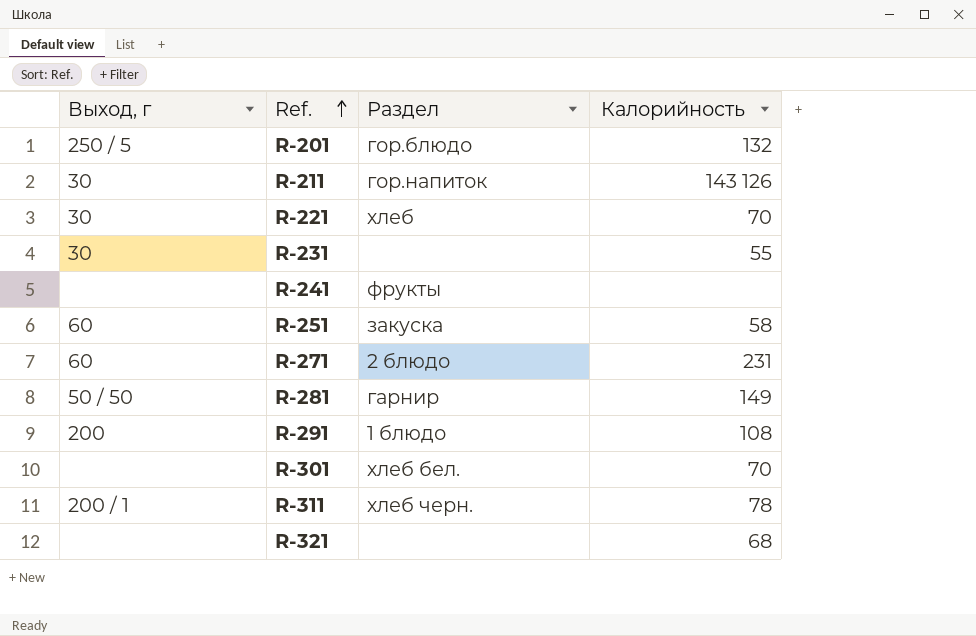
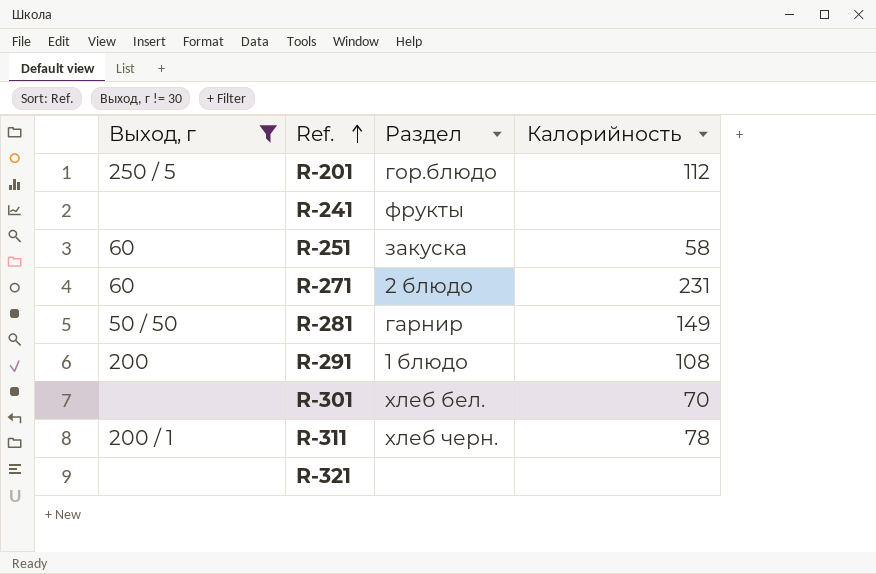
filter: none -> Выход, г != 30
R-201 | Калорийность: 132 -> 112
R-321 | Калорийность: 68 -> none

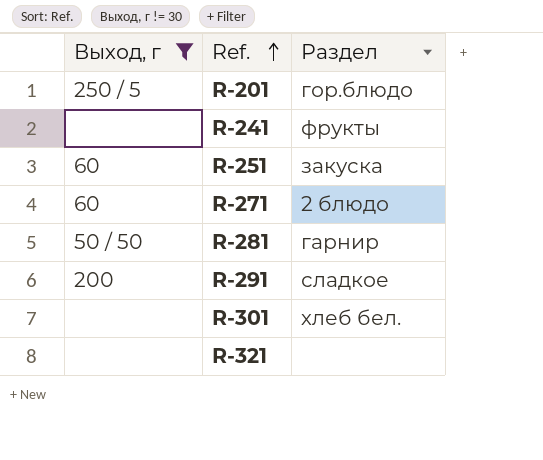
column Калорийность | position: 4 -> none
row R-311: 200 / 1 | хлеб черн. | 78 -> none
R-291 | Раздел: 1 блюдо -> сладкое

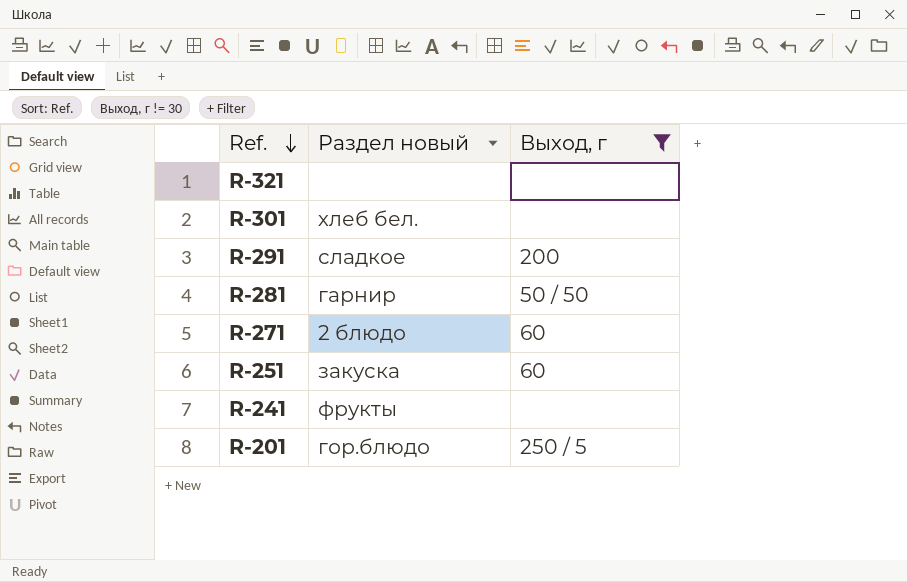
row order: Ref. ascending -> Ref. descending
column name: Раздел -> Раздел новый
column Выход, г | position: 1 -> 3

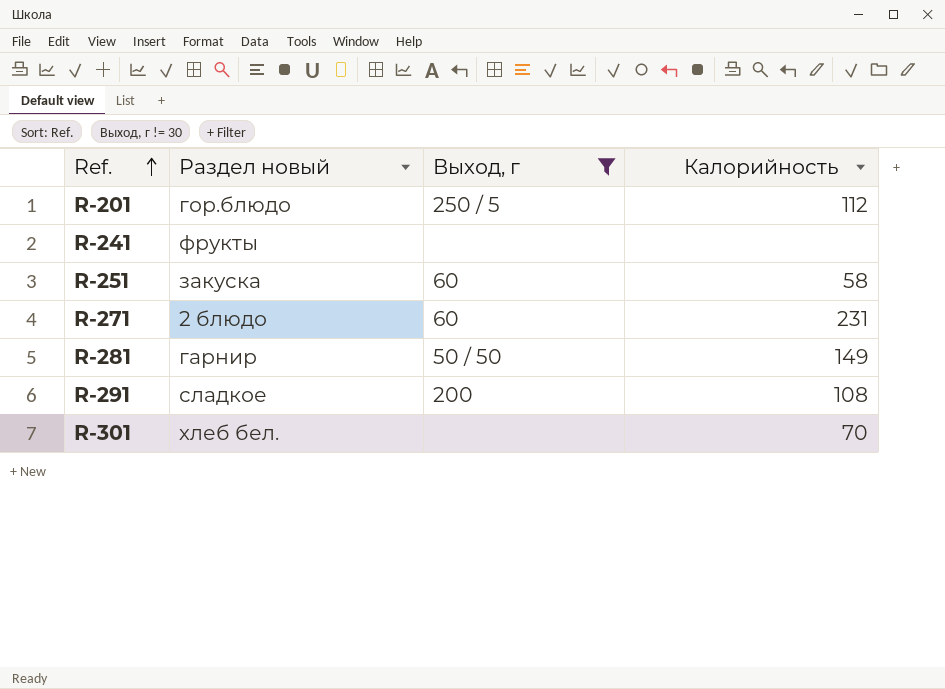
row order: Ref. descending -> Ref. ascending
column Калорийность | position: none -> 4
row R-321: none | none -> none

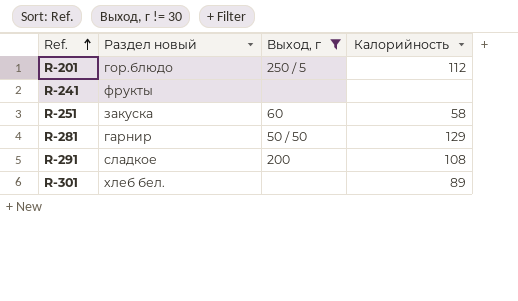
row R-271: 2 блюдо | 60 | 231 -> none
R-281 | Калорийность: 149 -> 129
R-301 | Калорийность: 70 -> 89

